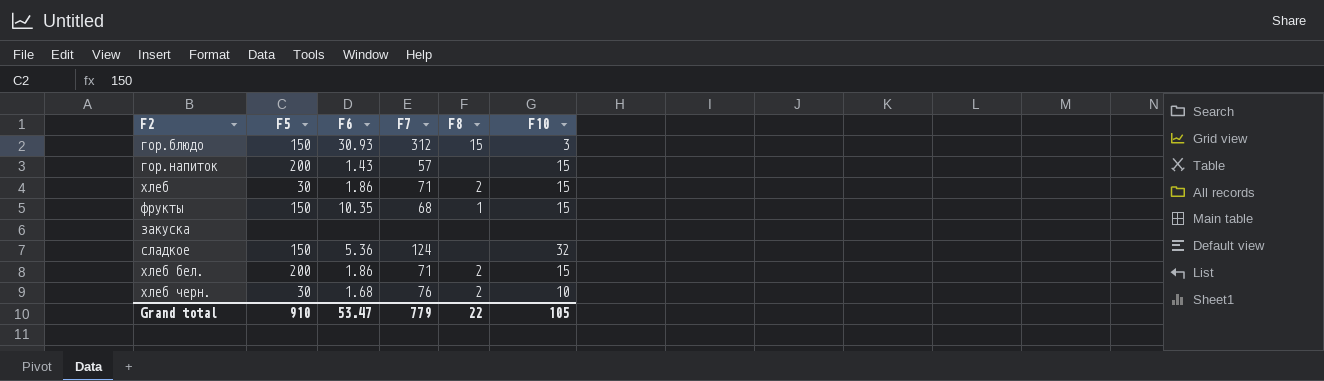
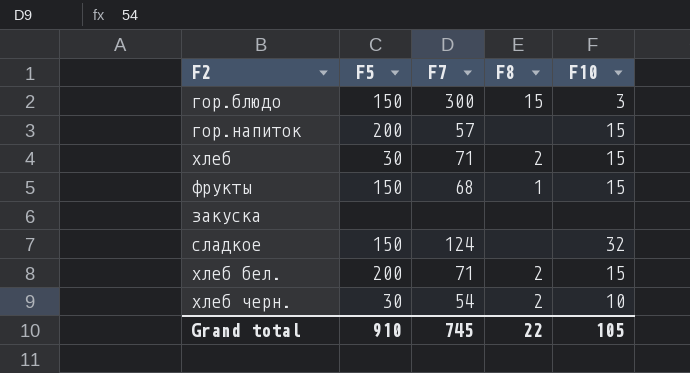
column F6 | position: 3 -> none
гор.блюдо | F7: 312 -> 300
хлеб черн. | F7: 76 -> 54
Grand total | F7: 779 -> 745

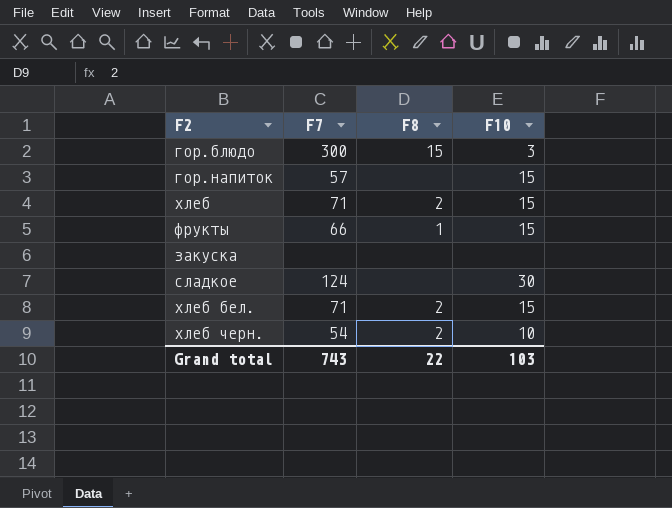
column F5 | position: 2 -> none
фрукты | F7: 68 -> 66
сладкое | F10: 32 -> 30
Grand total | F7: 745 -> 743
Grand total | F10: 105 -> 103

